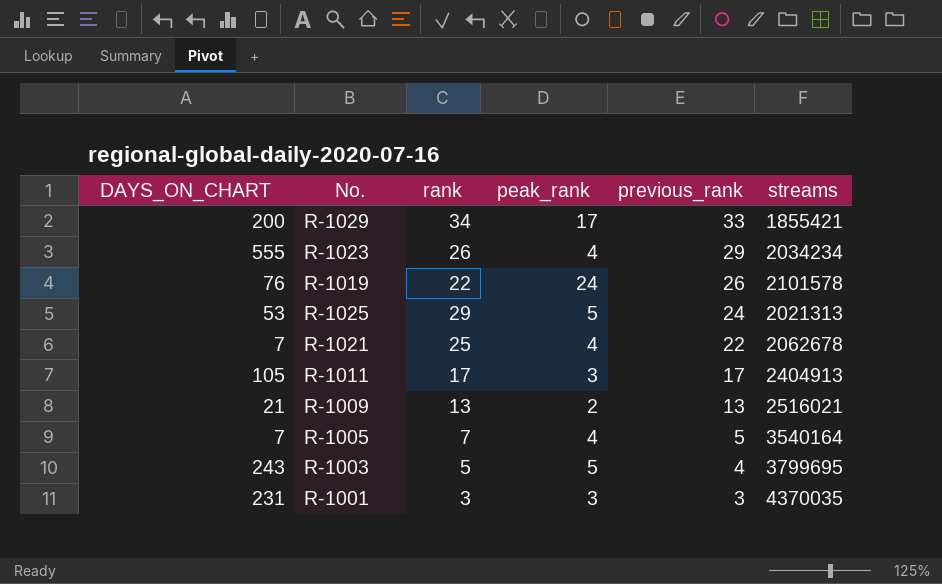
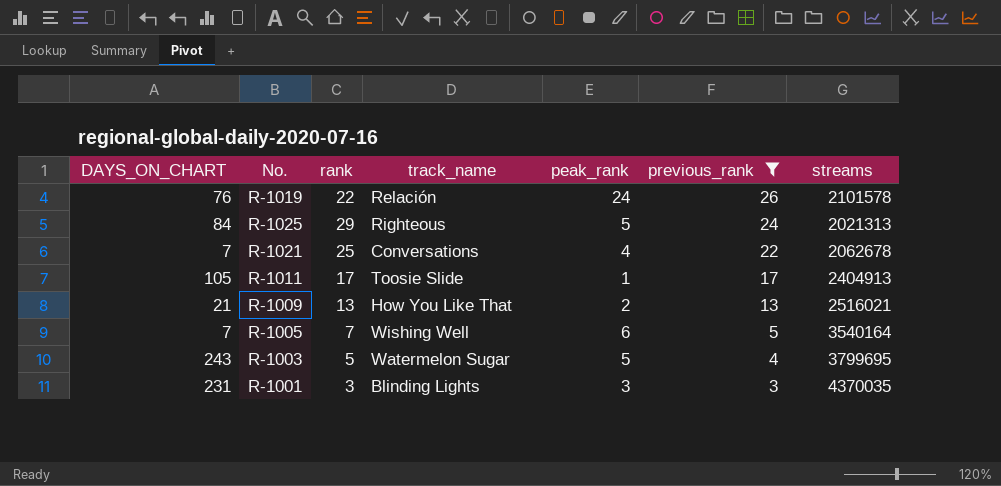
filter: none -> previous_rank <= 26
column track_name | position: none -> 4
R-1025 | DAYS_ON_CHART: 53 -> 84
R-1011 | peak_rank: 3 -> 1
R-1005 | peak_rank: 4 -> 6

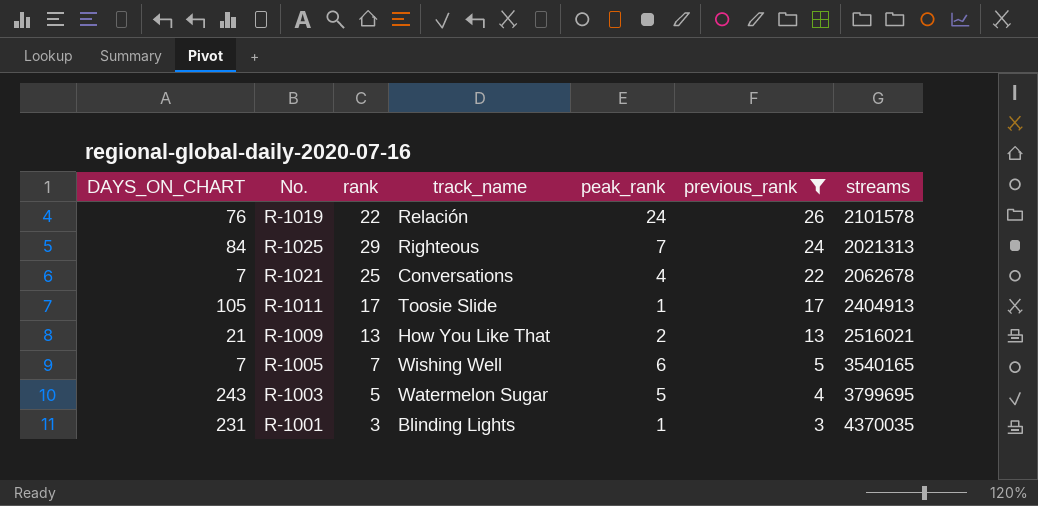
R-1025 | peak_rank: 5 -> 7
R-1005 | streams: 3540164 -> 3540165
R-1001 | peak_rank: 3 -> 1

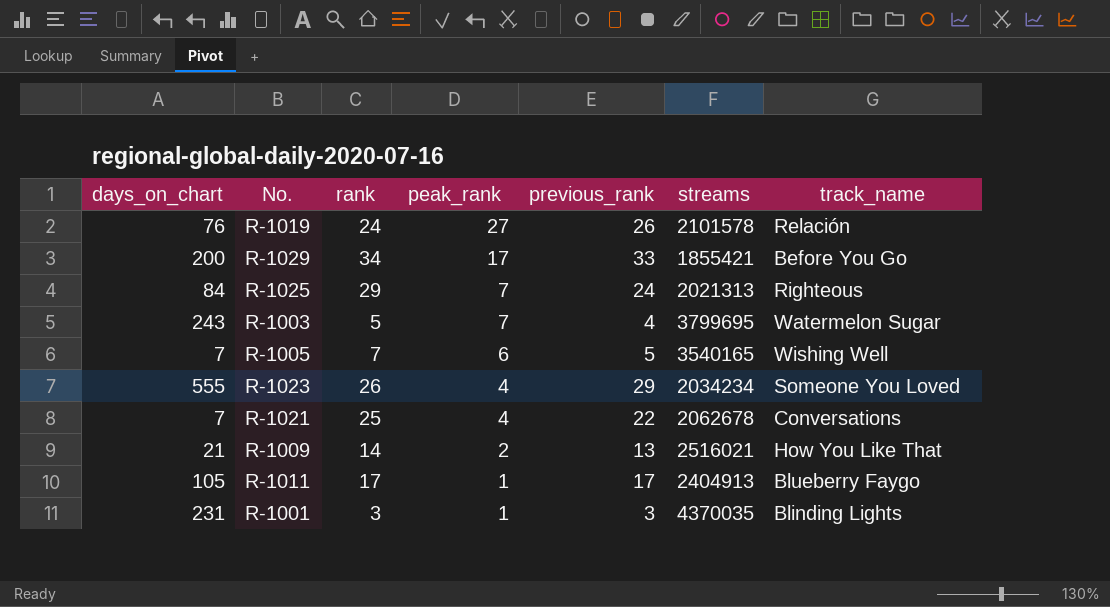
filter: previous_rank <= 26 -> none
row order: previous_rank descending -> peak_rank descending
column name: DAYS_ON_CHART -> days_on_chart
column track_name | position: 4 -> 7
R-1019 | rank: 22 -> 24
R-1019 | peak_rank: 24 -> 27
R-1003 | peak_rank: 5 -> 7
R-1009 | rank: 13 -> 14
R-1011 | track_name: Toosie Slide -> Blueberry Faygo

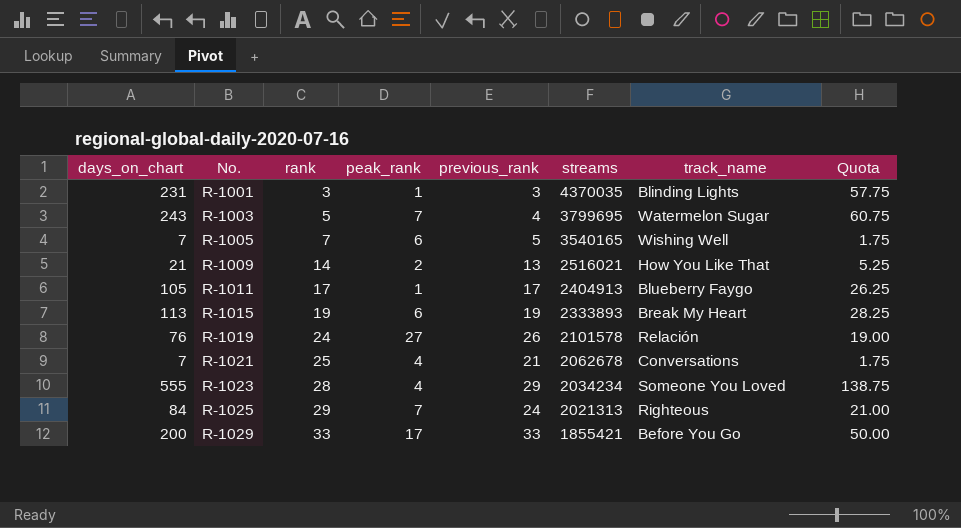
row order: peak_rank descending -> No. ascending
column Quota | formula: none -> [days_on_chart] * 0.25
row R-1015: none -> 113 | 19 | 6 | 19 | 2333893 | Break My Heart | 28.25
R-1021 | previous_rank: 22 -> 21
R-1023 | rank: 26 -> 28
R-1029 | rank: 34 -> 33

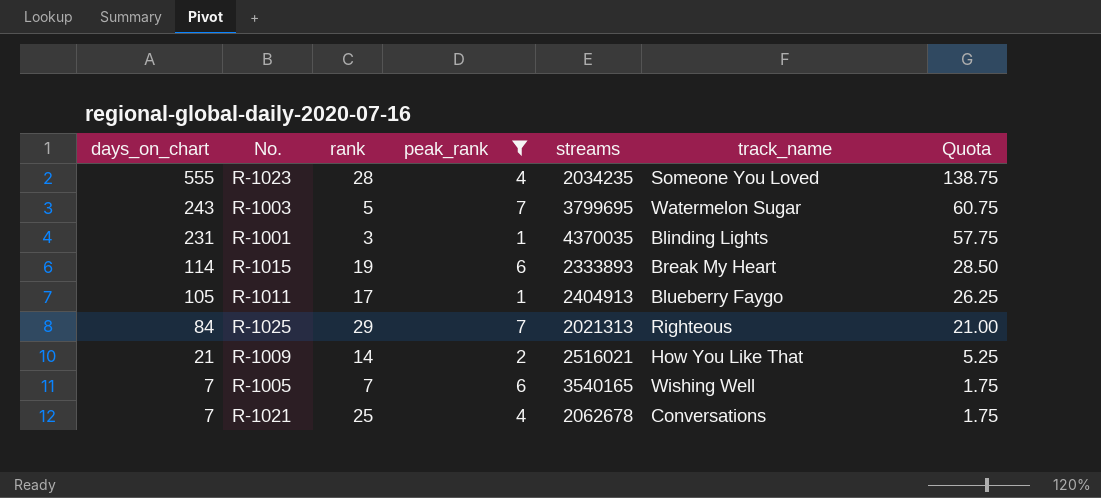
filter: none -> peak_rank <= 7
row order: No. ascending -> days_on_chart descending
column previous_rank | position: 5 -> none
R-1023 | streams: 2034234 -> 2034235
R-1015 | days_on_chart: 113 -> 114
R-1015 | Quota: 28.25 -> 28.50

